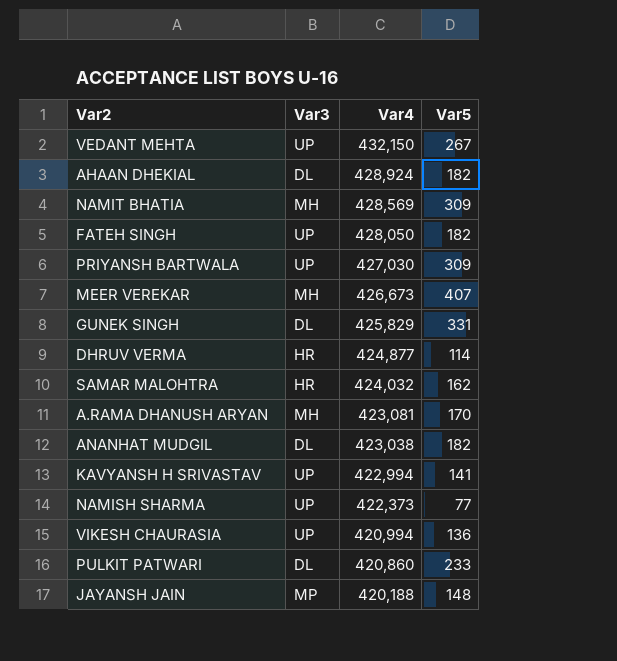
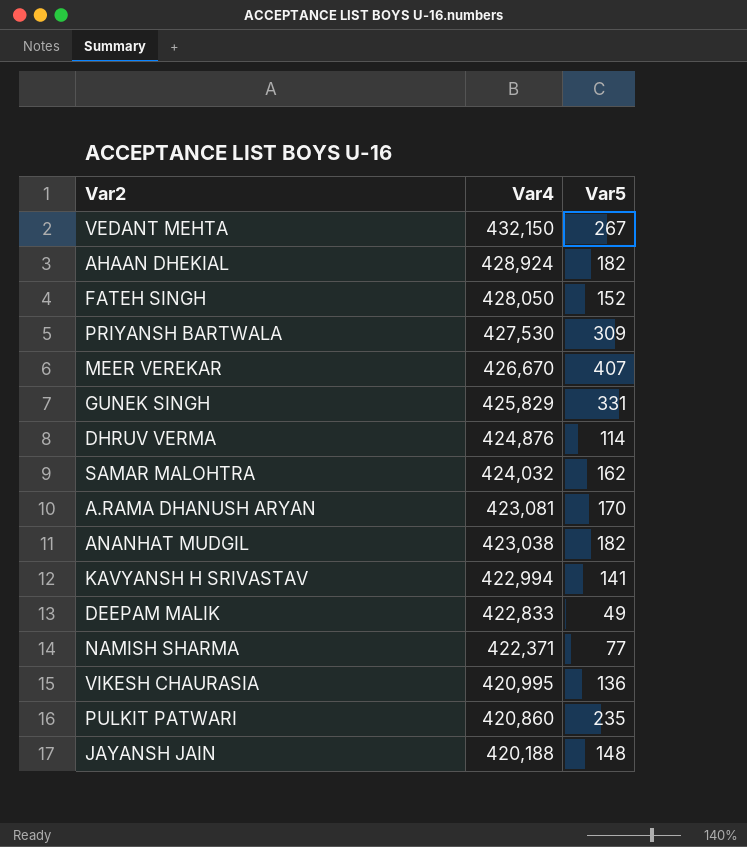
column Var3 | position: 2 -> none
row NAMIT BHATIA: MH | 428,569 | 309 -> none
FATEH SINGH | Var5: 182 -> 152
PRIYANSH BARTWALA | Var4: 427,030 -> 427,530
MEER VEREKAR | Var4: 426,673 -> 426,670
DHRUV VERMA | Var4: 424,877 -> 424,876
row DEEPAM MALIK: none -> 422,833 | 49
NAMISH SHARMA | Var4: 422,373 -> 422,371
VIKESH CHAURASIA | Var4: 420,994 -> 420,995
PULKIT PATWARI | Var5: 233 -> 235

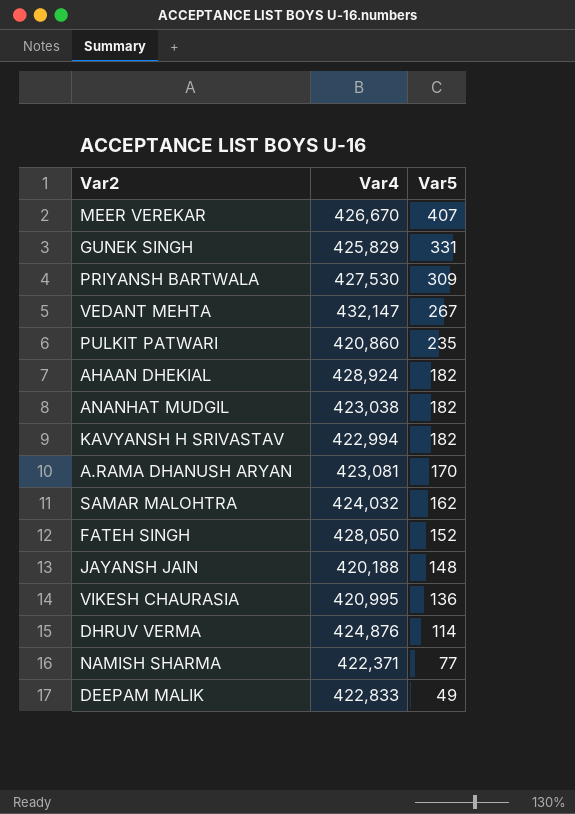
row order: Var4 descending -> Var5 descending
VEDANT MEHTA | Var4: 432,150 -> 432,147
KAVYANSH H SRIVASTAV | Var5: 141 -> 182

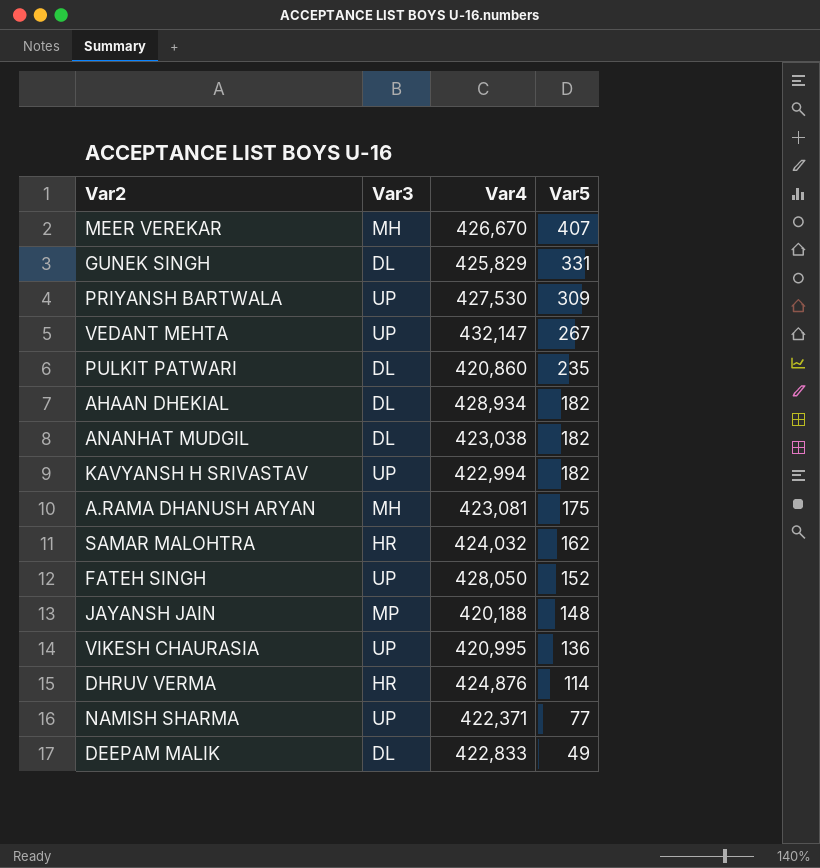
column Var3 | position: none -> 2
AHAAN DHEKIAL | Var4: 428,924 -> 428,934
A.RAMA DHANUSH ARYAN | Var5: 170 -> 175

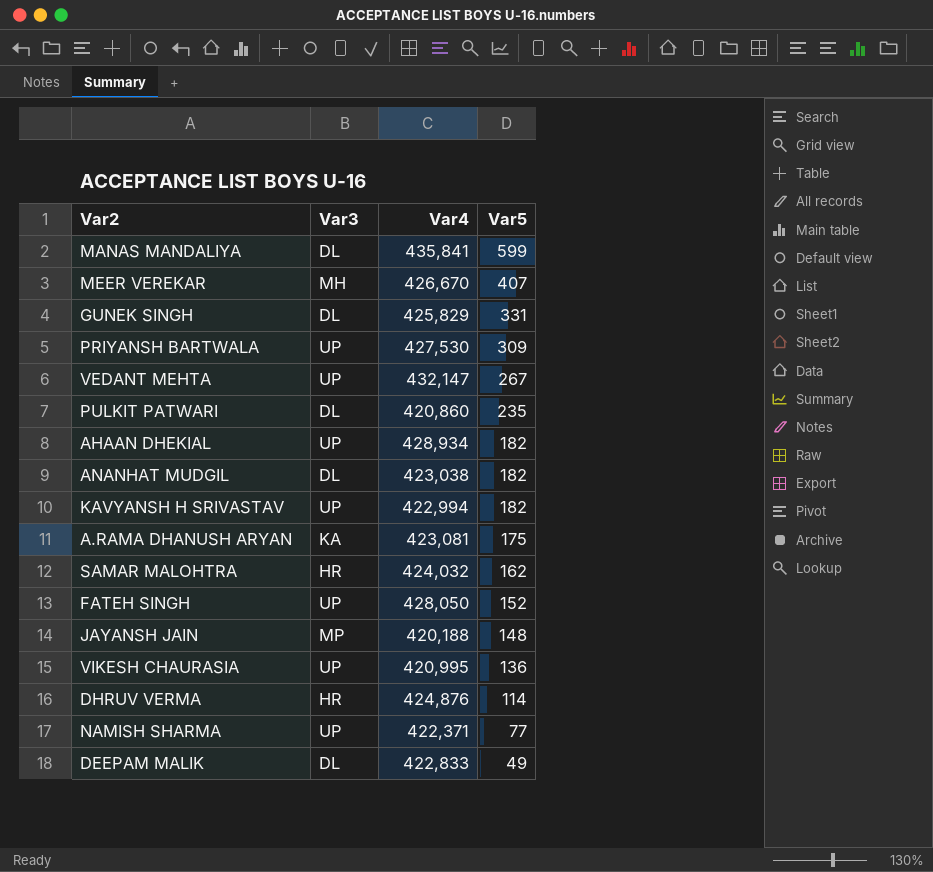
row MANAS MANDALIYA: none -> DL | 435,841 | 599
AHAAN DHEKIAL | Var3: DL -> UP
A.RAMA DHANUSH ARYAN | Var3: MH -> KA

